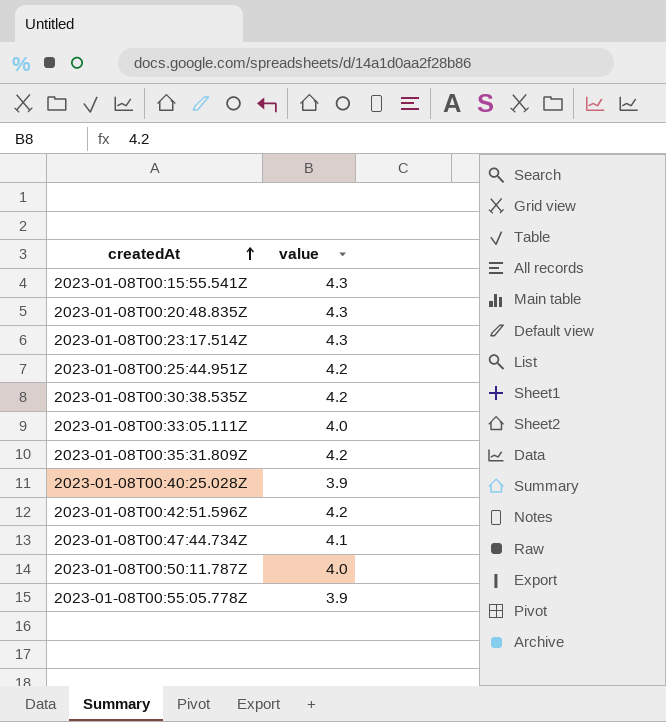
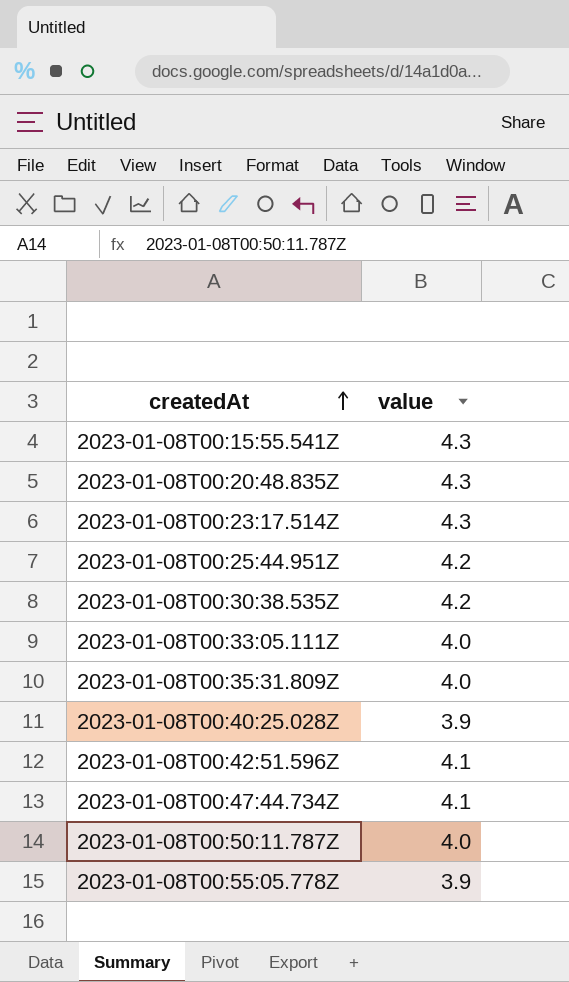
2023-01-08T00:35:31.809Z | value: 4.2 -> 4.0
2023-01-08T00:42:51.596Z | value: 4.2 -> 4.1

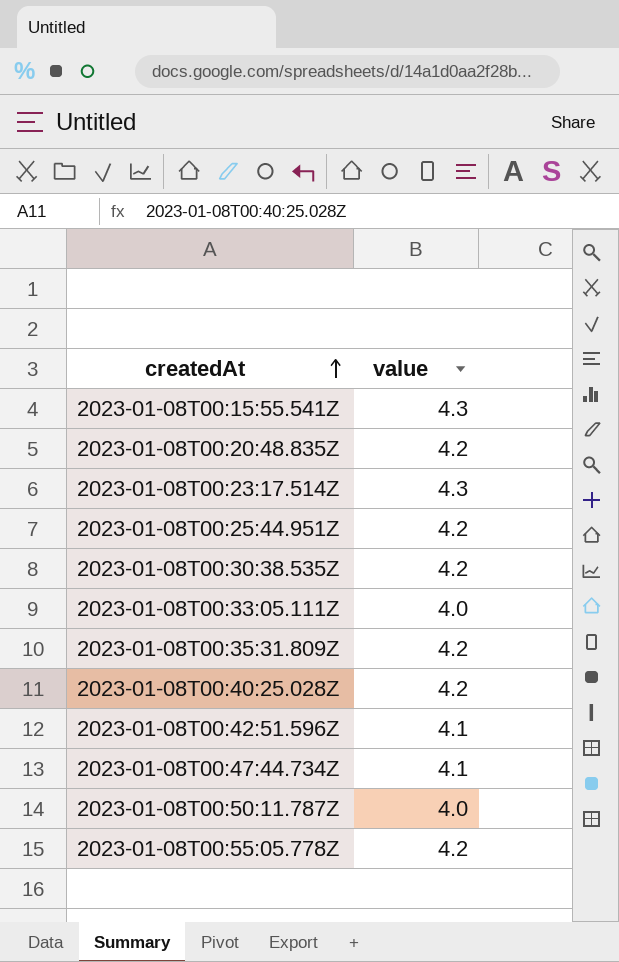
2023-01-08T00:20:48.835Z | value: 4.3 -> 4.2
2023-01-08T00:35:31.809Z | value: 4.0 -> 4.2
2023-01-08T00:40:25.028Z | value: 3.9 -> 4.2
2023-01-08T00:55:05.778Z | value: 3.9 -> 4.2

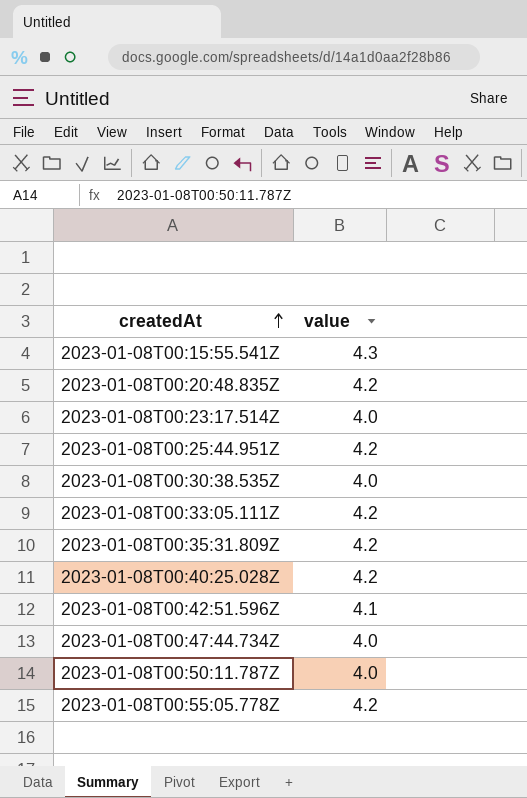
2023-01-08T00:23:17.514Z | value: 4.3 -> 4.0
2023-01-08T00:30:38.535Z | value: 4.2 -> 4.0
2023-01-08T00:33:05.111Z | value: 4.0 -> 4.2
2023-01-08T00:47:44.734Z | value: 4.1 -> 4.0

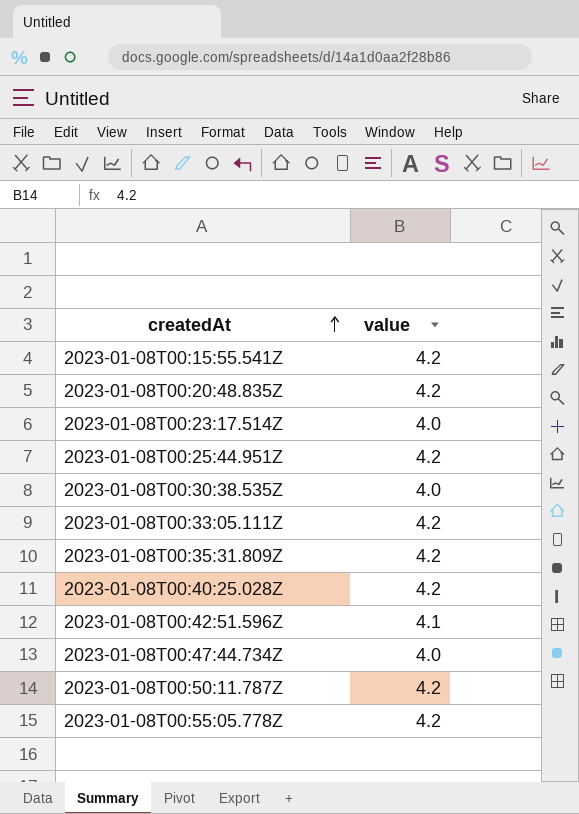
2023-01-08T00:15:55.541Z | value: 4.3 -> 4.2
2023-01-08T00:50:11.787Z | value: 4.0 -> 4.2

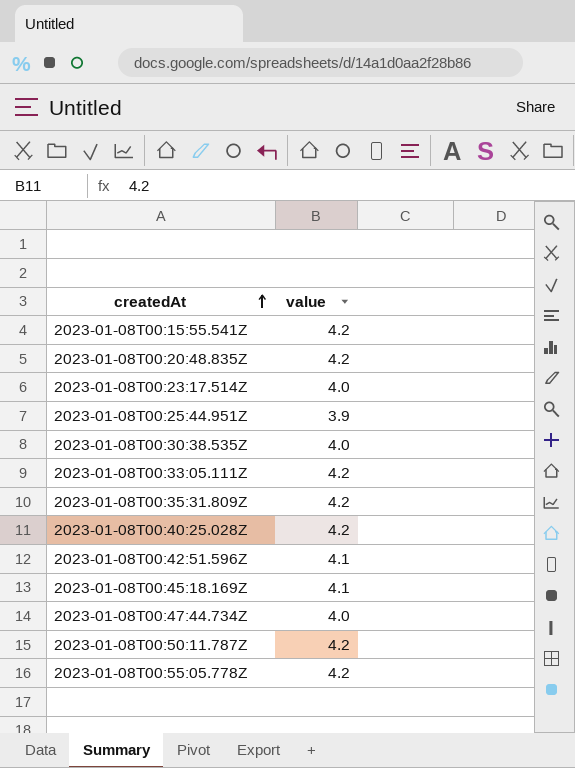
2023-01-08T00:25:44.951Z | value: 4.2 -> 3.9
row 2023-01-08T00:45:18.169Z: none -> 4.1

